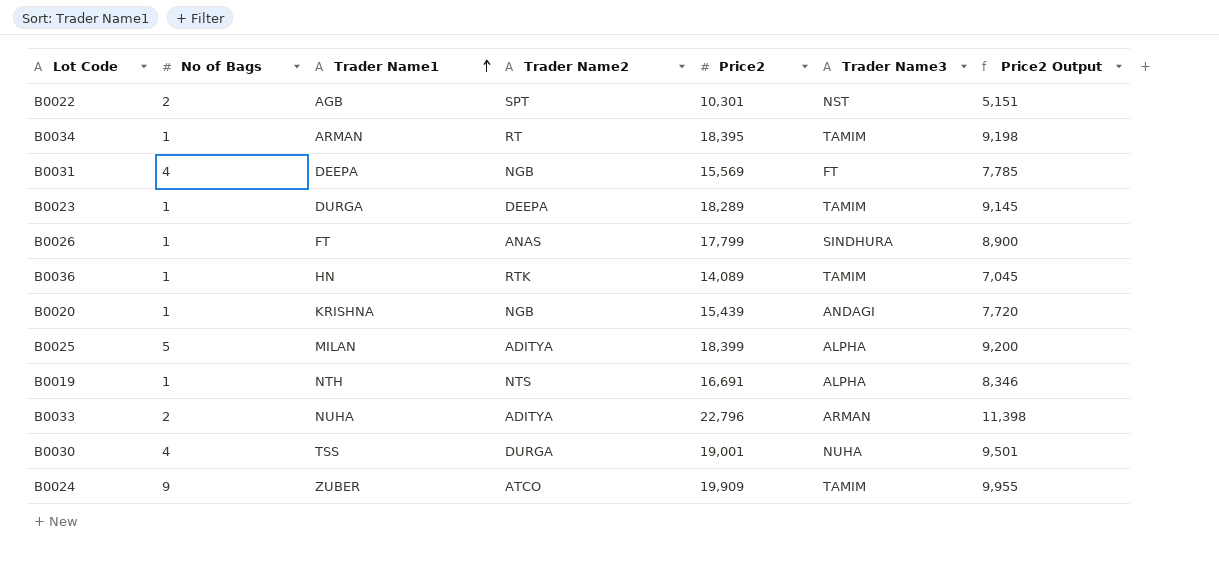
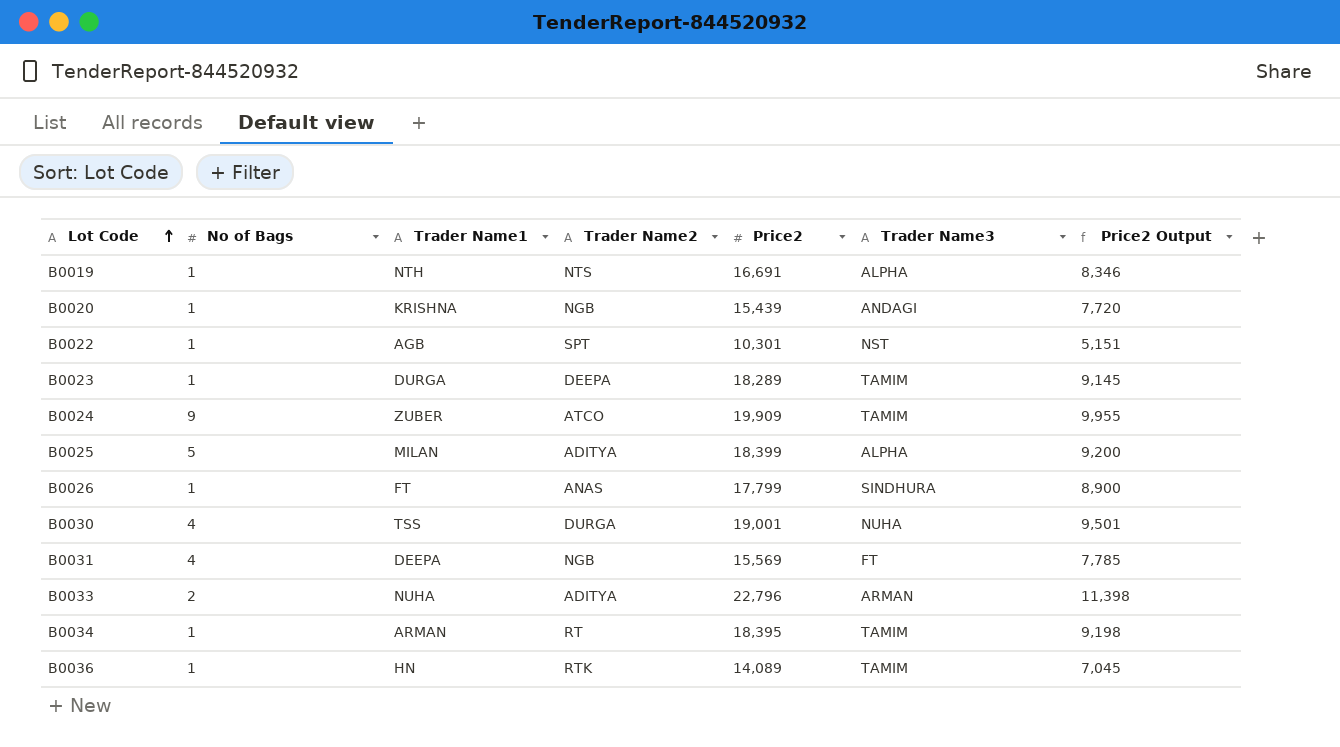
row order: Trader Name1 ascending -> Lot Code ascending
B0022 | No of Bags: 2 -> 1

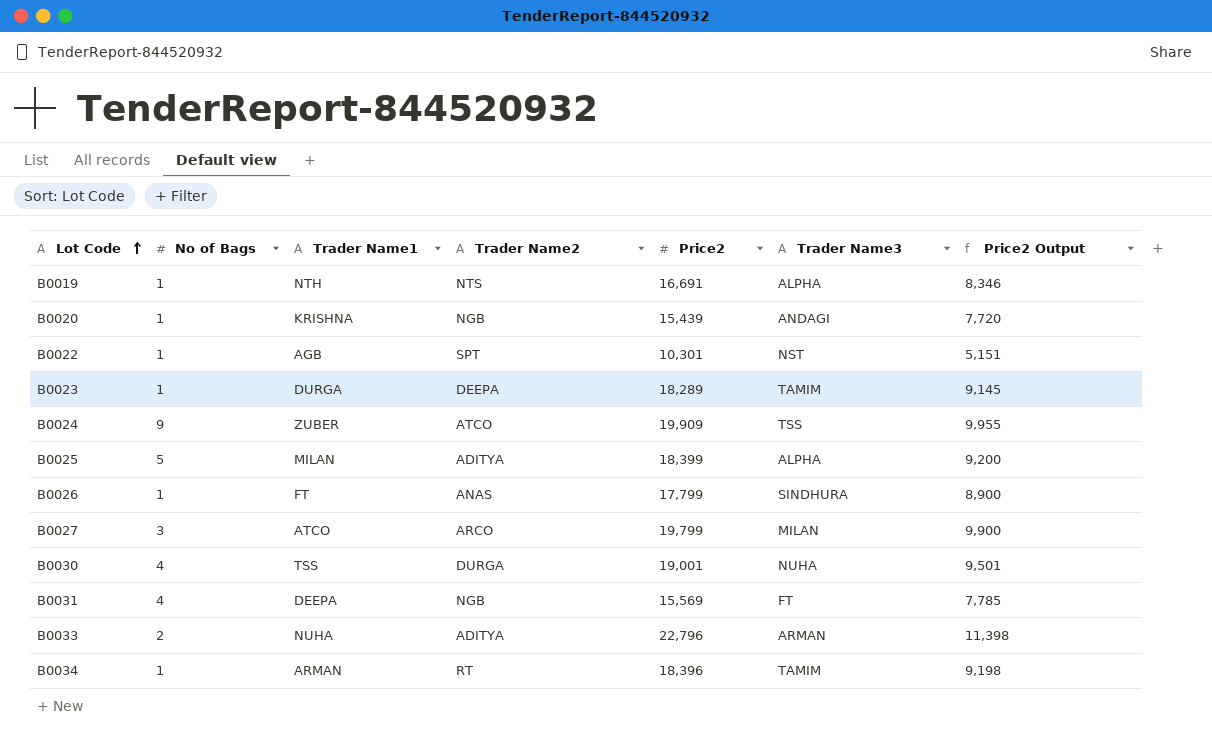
row B0036: 1 | HN | RTK | 14,089 | TAMIM | 7,045 -> none
B0024 | Trader Name3: TAMIM -> TSS
row B0027: none -> 3 | ATCO | ARCO | 19,799 | MILAN | 9,900
B0034 | Price2: 18,395 -> 18,396

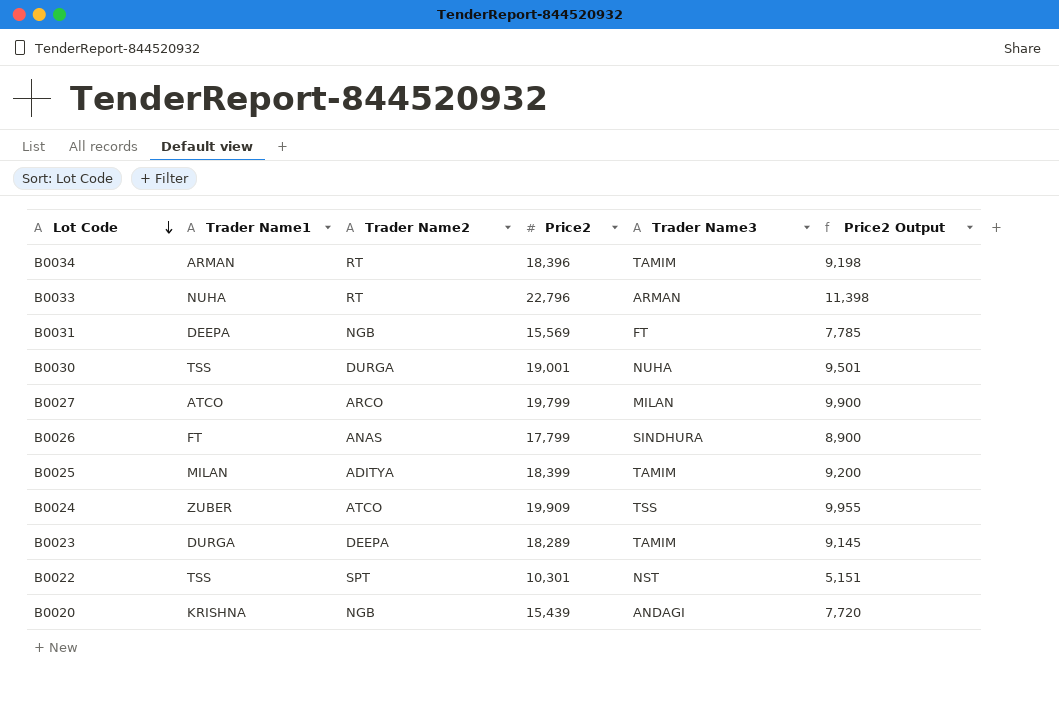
row order: Lot Code ascending -> Lot Code descending
column No of Bags | position: 2 -> none
row B0019: 1 | NTH | NTS | 16,691 | ALPHA | 8,346 -> none
B0033 | Trader Name2: ADITYA -> RT
B0025 | Trader Name3: ALPHA -> TAMIM
B0022 | Trader Name1: AGB -> TSS

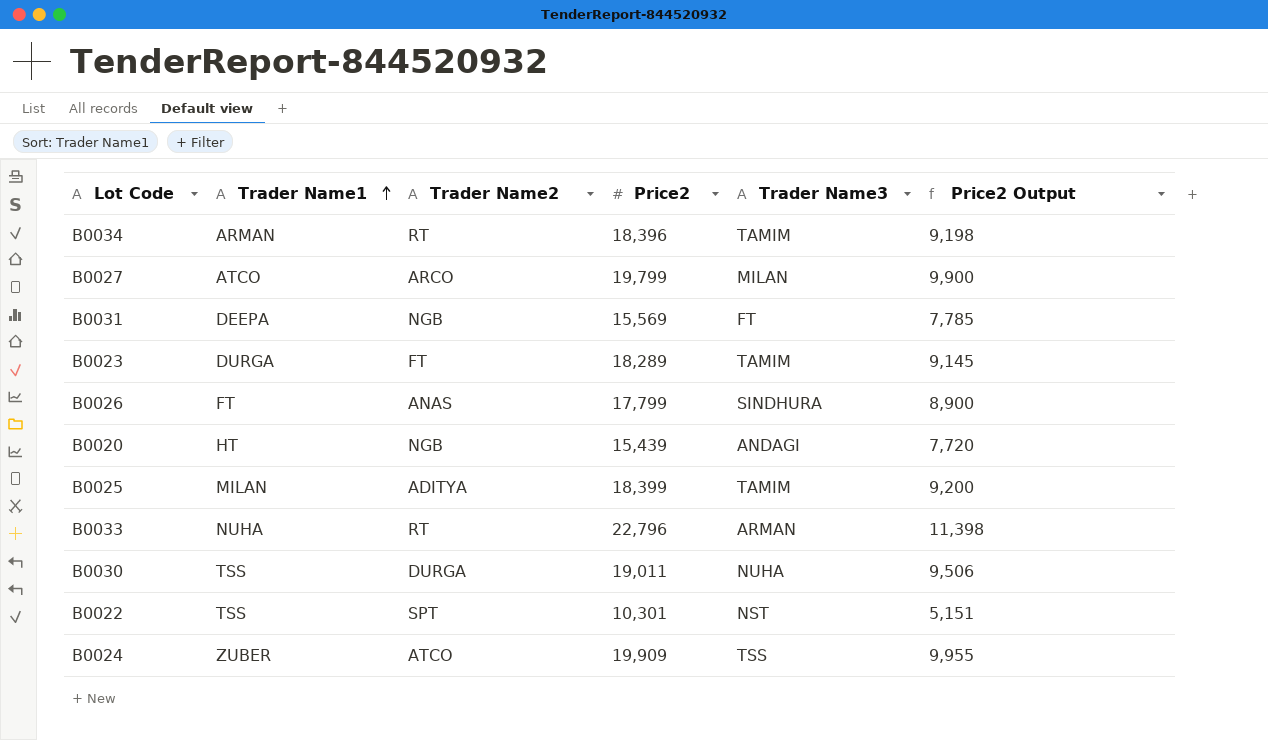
row order: Lot Code descending -> Trader Name1 ascending
B0023 | Trader Name2: DEEPA -> FT
B0020 | Trader Name1: KRISHNA -> HT
B0030 | Price2: 19,001 -> 19,011
B0030 | Price2 Output: 9,501 -> 9,506

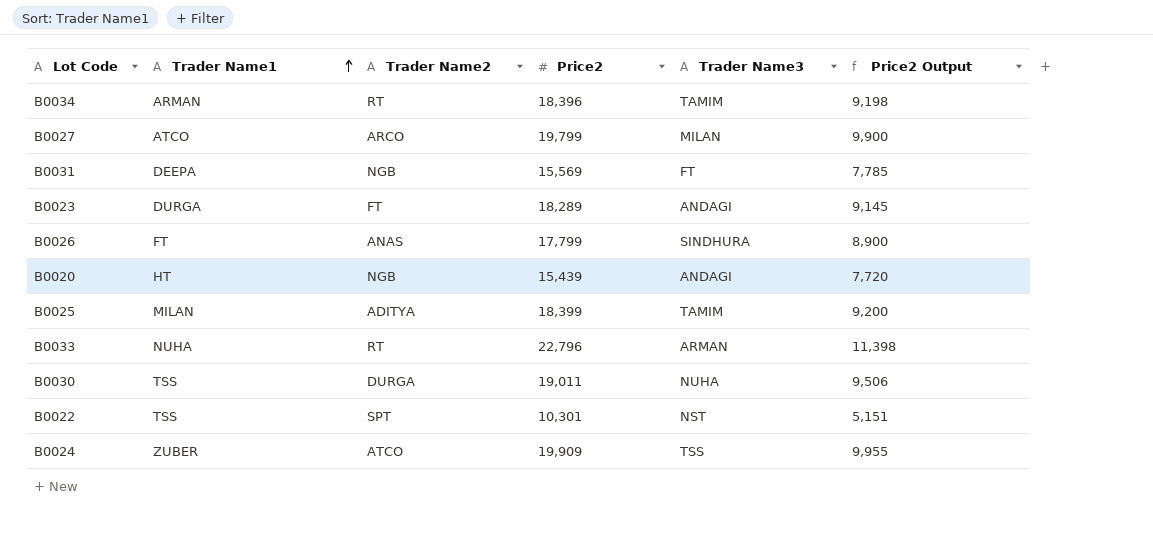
B0023 | Trader Name3: TAMIM -> ANDAGI

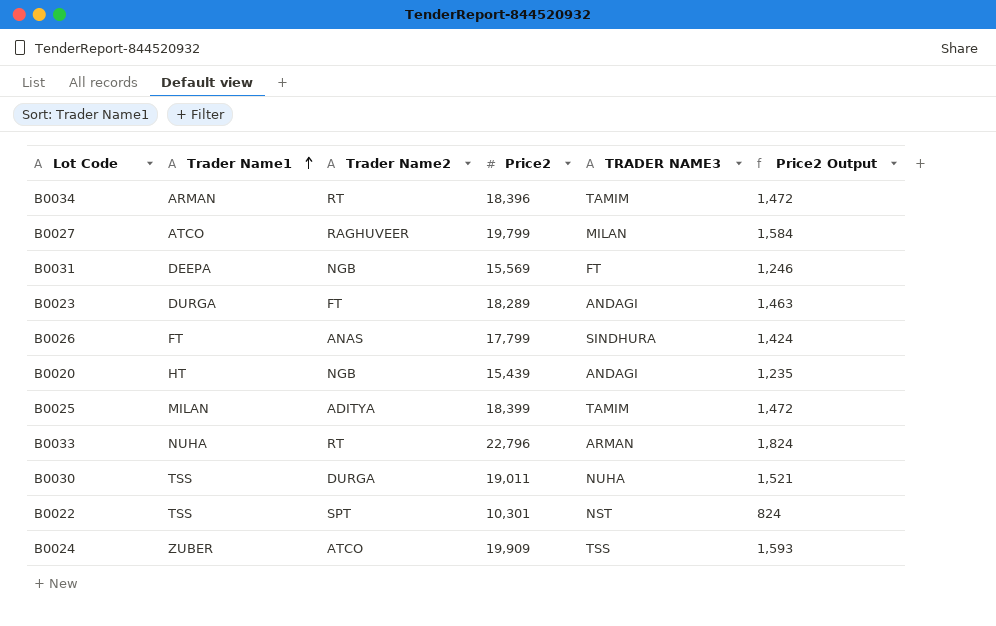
column name: Trader Name3 -> TRADER NAME3
column Price2 Output | formula: [Price2] * 0.5 -> [Price2] * 0.08
B0027 | Trader Name2: ARCO -> RAGHUVEER

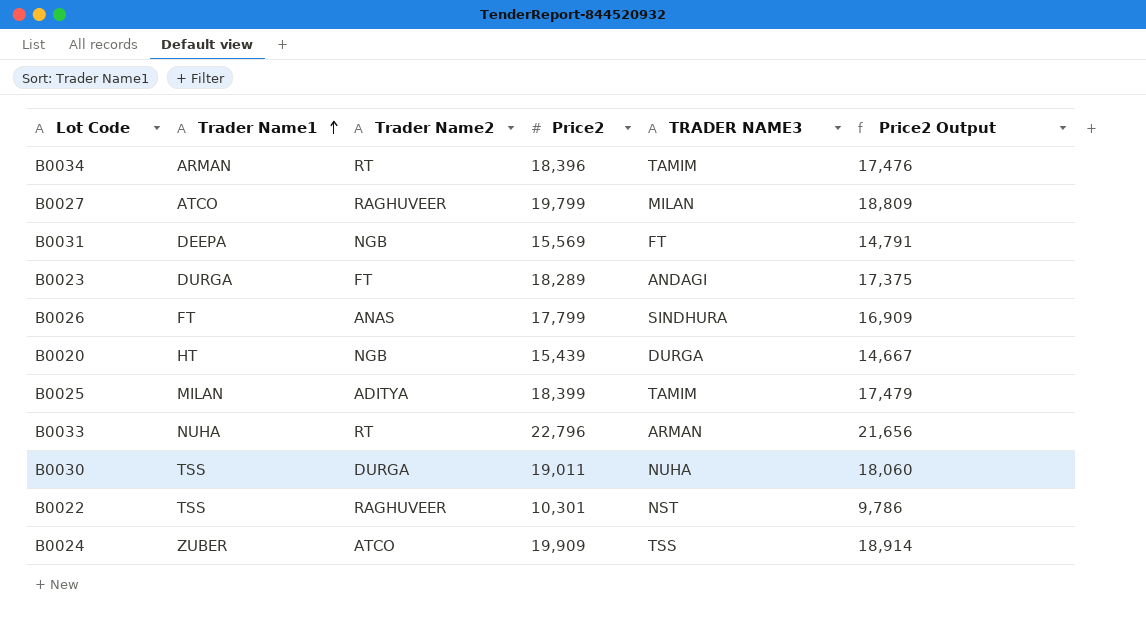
column Price2 Output | formula: [Price2] * 0.08 -> [Price2] * 0.95
B0020 | TRADER NAME3: ANDAGI -> DURGA
B0022 | Trader Name2: SPT -> RAGHUVEER

